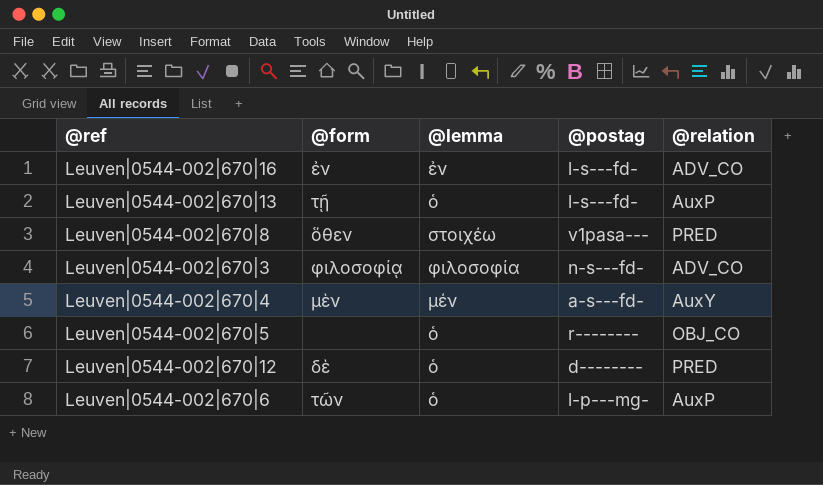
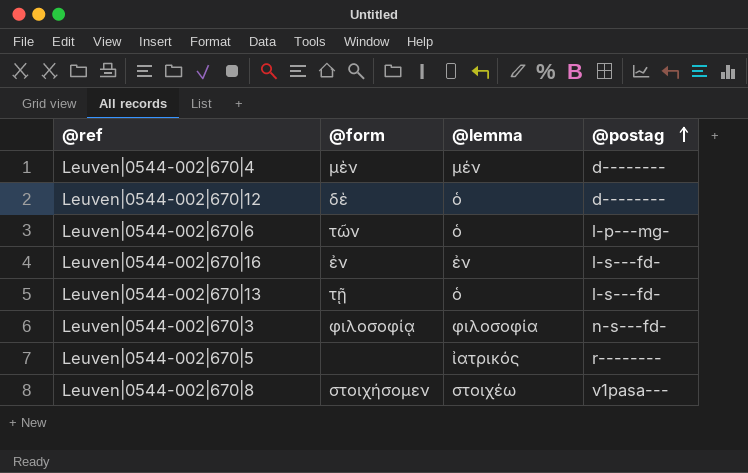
row order: none -> @postag ascending
column @relation | position: 5 -> none
Leuven|0544-002|670|4 | @postag: a-s---fd- -> d--------
Leuven|0544-002|670|5 | @lemma: ὁ -> ἰατρικός
Leuven|0544-002|670|8 | @form: ὅθεν -> στοιχήσομεν

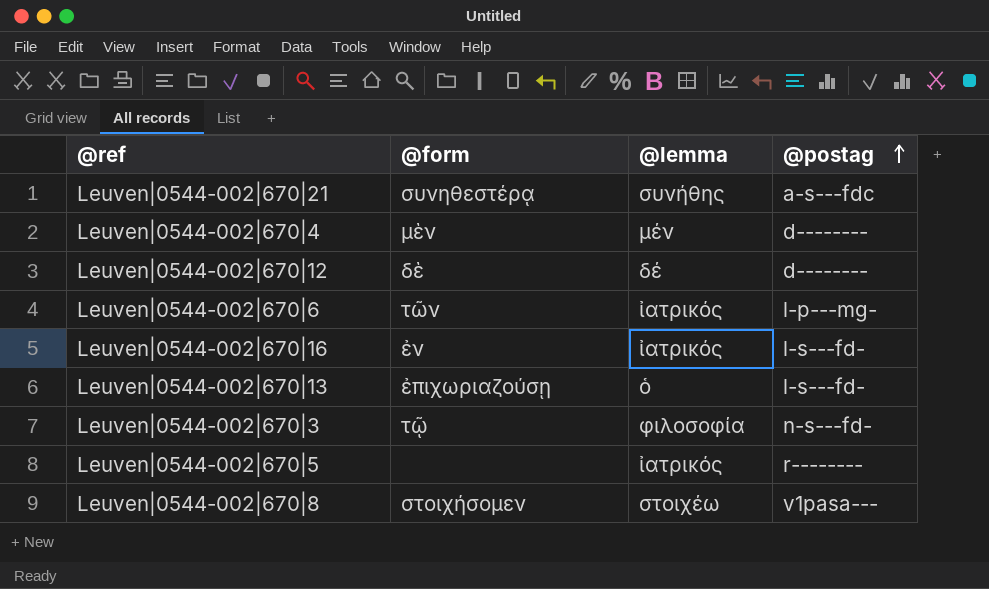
row Leuven|0544-002|670|21: none -> συνηθεστέρᾳ | συνήθης | a-s---fdc
Leuven|0544-002|670|12 | @lemma: ὁ -> δέ
Leuven|0544-002|670|6 | @lemma: ὁ -> ἰατρικός
Leuven|0544-002|670|16 | @lemma: ἐν -> ἰατρικός
Leuven|0544-002|670|13 | @form: τῇ -> ἐπιχωριαζούσῃ
Leuven|0544-002|670|3 | @form: φιλοσοφίᾳ -> τῷ

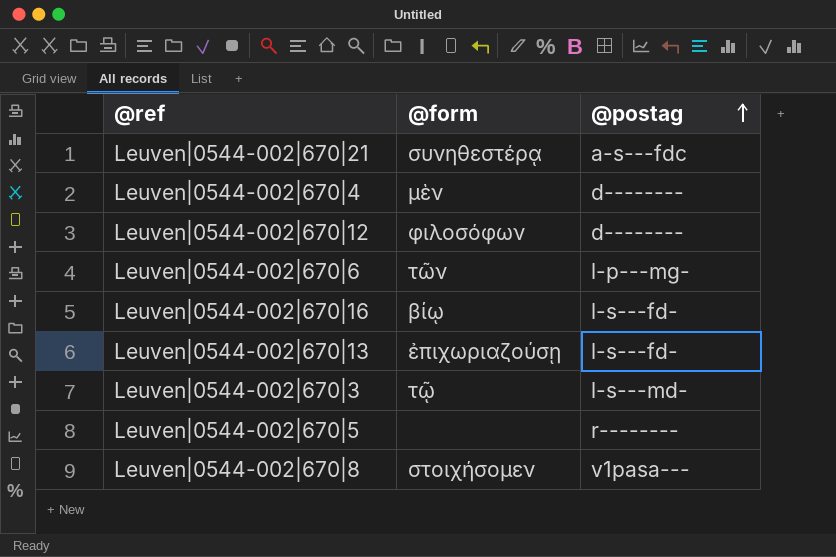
column @lemma | position: 3 -> none
Leuven|0544-002|670|12 | @form: δὲ -> φιλοσόφων
Leuven|0544-002|670|16 | @form: ἐν -> βίῳ
Leuven|0544-002|670|3 | @postag: n-s---fd- -> l-s---md-

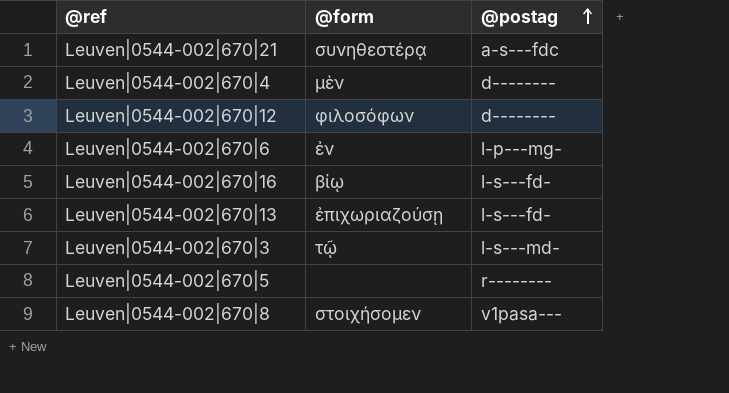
Leuven|0544-002|670|6 | @form: τῶν -> ἐν

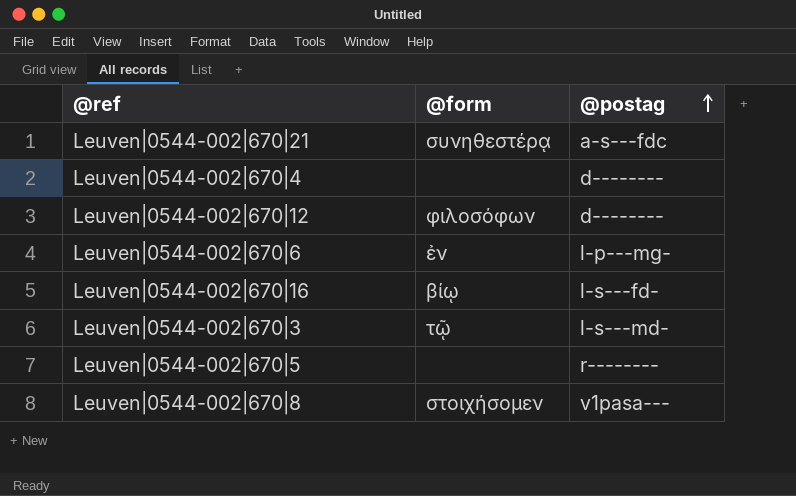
row Leuven|0544-002|670|13: ἐπιχωριαζούσῃ | l-s---fd- -> none
Leuven|0544-002|670|4 | @form: μὲν -> none

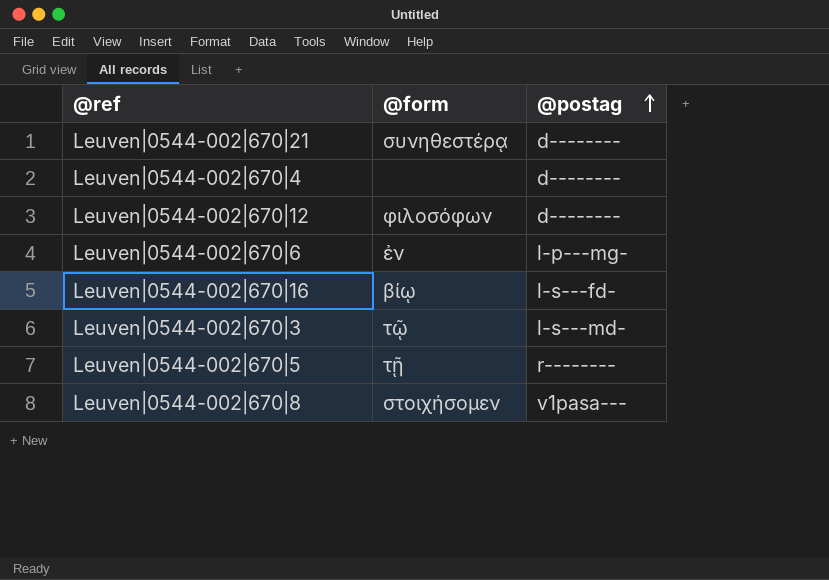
Leuven|0544-002|670|21 | @postag: a-s---fdc -> d--------
Leuven|0544-002|670|5 | @form: none -> τῇ

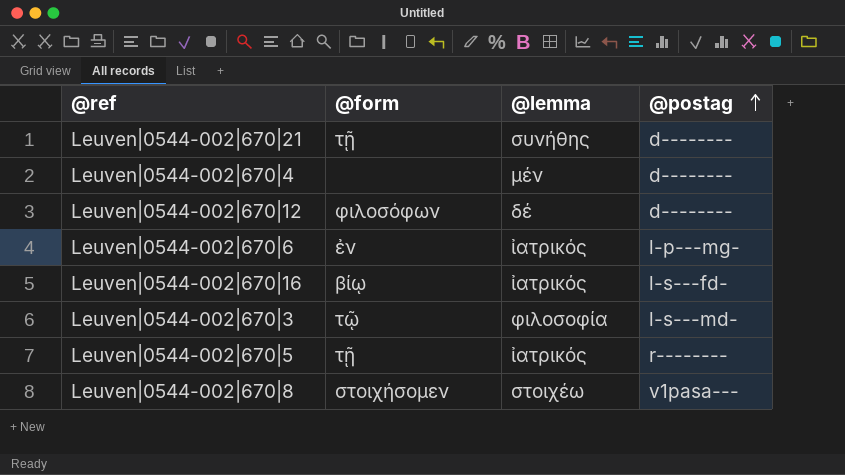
column @lemma | position: none -> 3
Leuven|0544-002|670|21 | @form: συνηθεστέρᾳ -> τῇ

